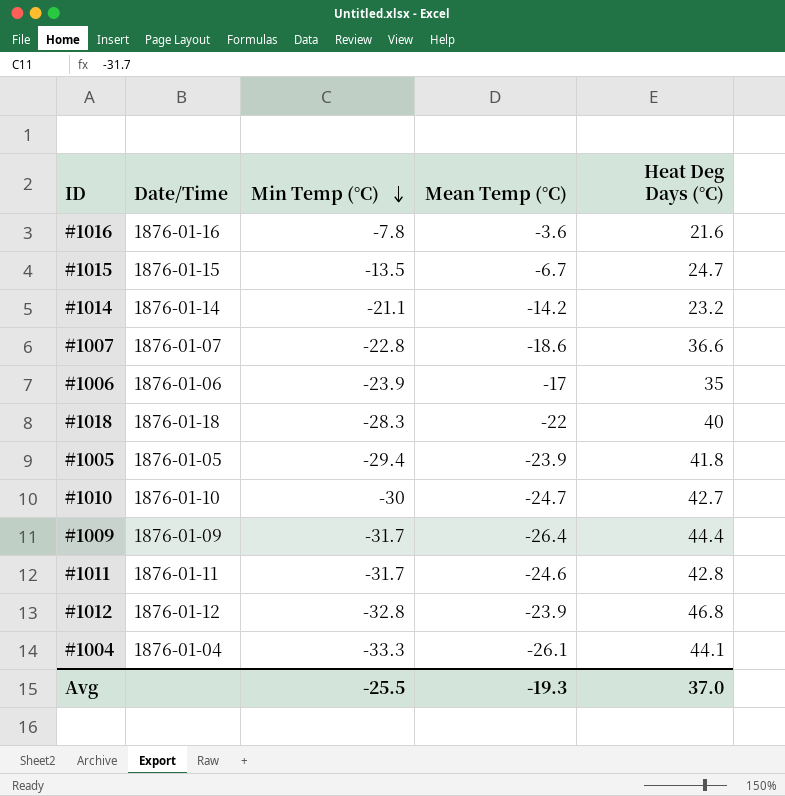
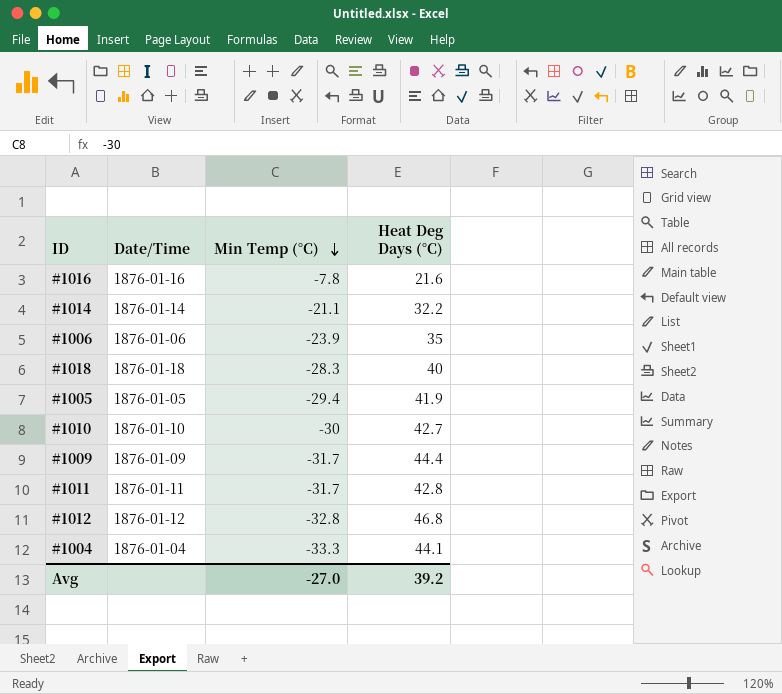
column Mean Temp (°C) | position: 4 -> none
row #1015: 1876-01-15 | -13.5 | -6.7 | 24.7 -> none
row #1007: 1876-01-07 | -22.8 | -18.6 | 36.6 -> none
#1014 | Heat Deg Days (°C): 23.2 -> 32.2
#1005 | Heat Deg Days (°C): 41.8 -> 41.9
Avg | Min Temp (°C): -25.5 -> -27.0
Avg | Heat Deg Days (°C): 37.0 -> 39.2

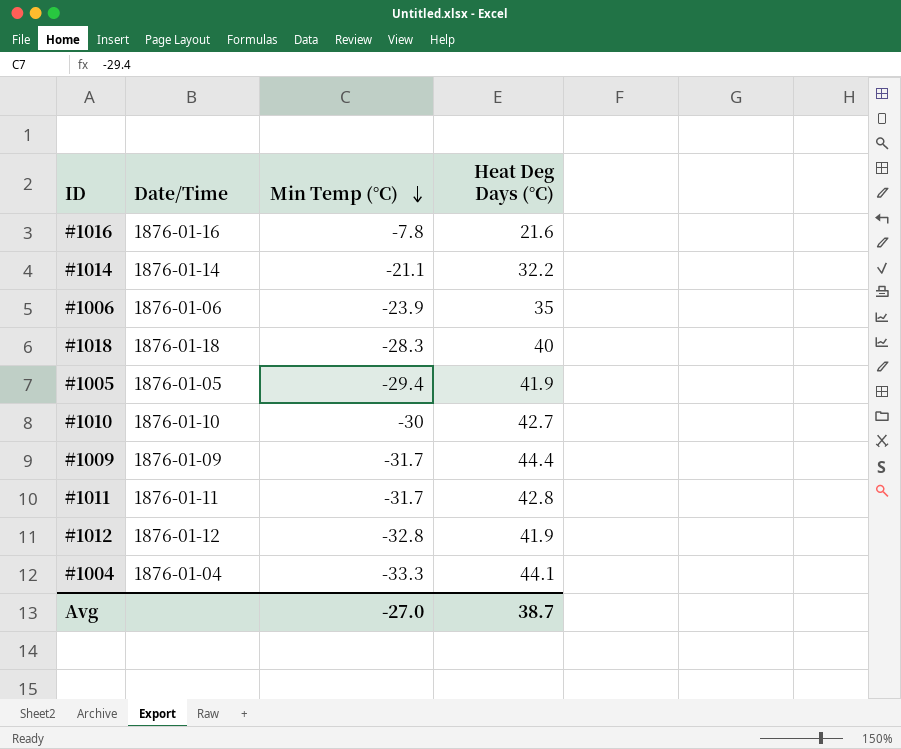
#1012 | Heat Deg Days (°C): 46.8 -> 41.9
Avg | Heat Deg Days (°C): 39.2 -> 38.7

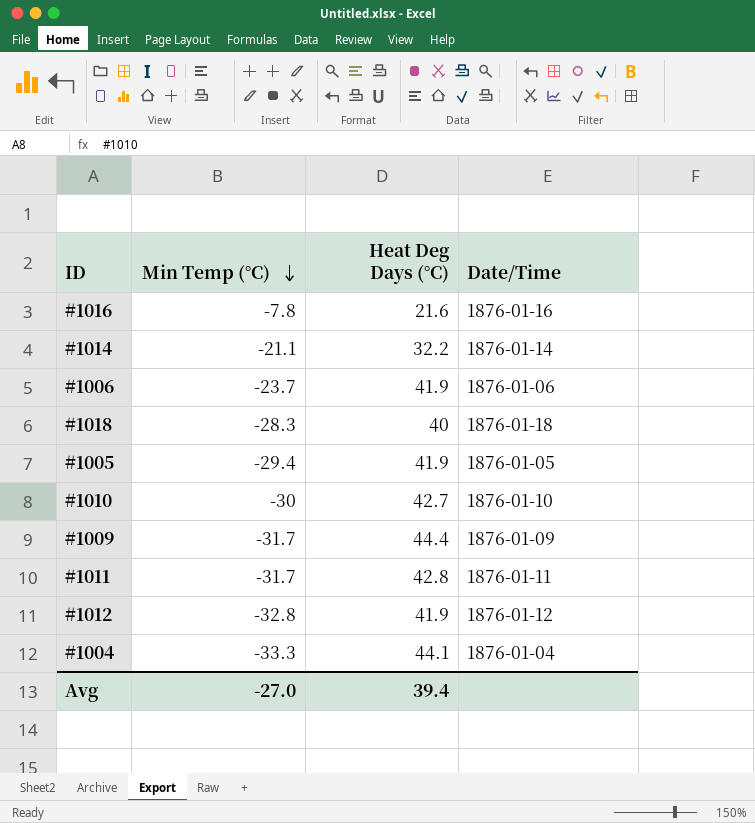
column Date/Time | position: 2 -> 4
#1006 | Min Temp (°C): -23.9 -> -23.7
#1006 | Heat Deg Days (°C): 35 -> 41.9
Avg | Heat Deg Days (°C): 38.7 -> 39.4

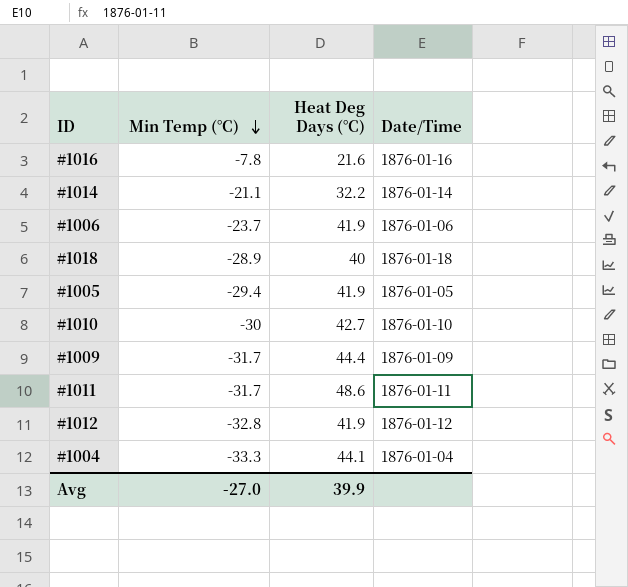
#1018 | Min Temp (°C): -28.3 -> -28.9
#1011 | Heat Deg Days (°C): 42.8 -> 48.6
Avg | Heat Deg Days (°C): 39.4 -> 39.9

